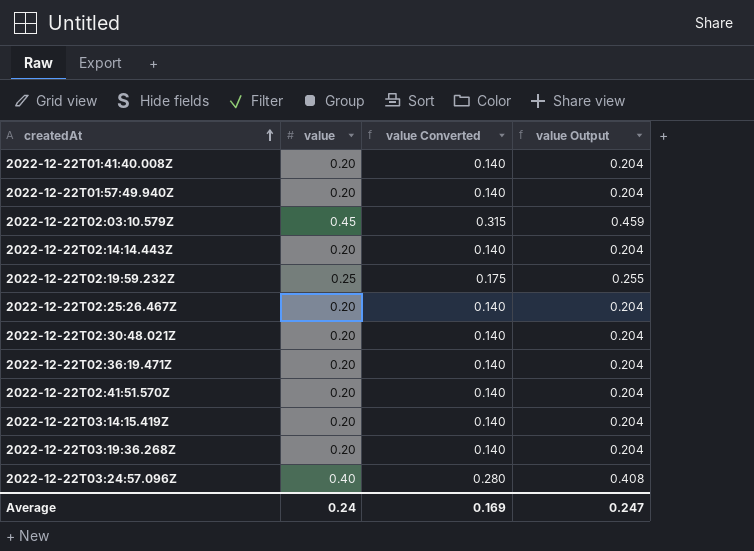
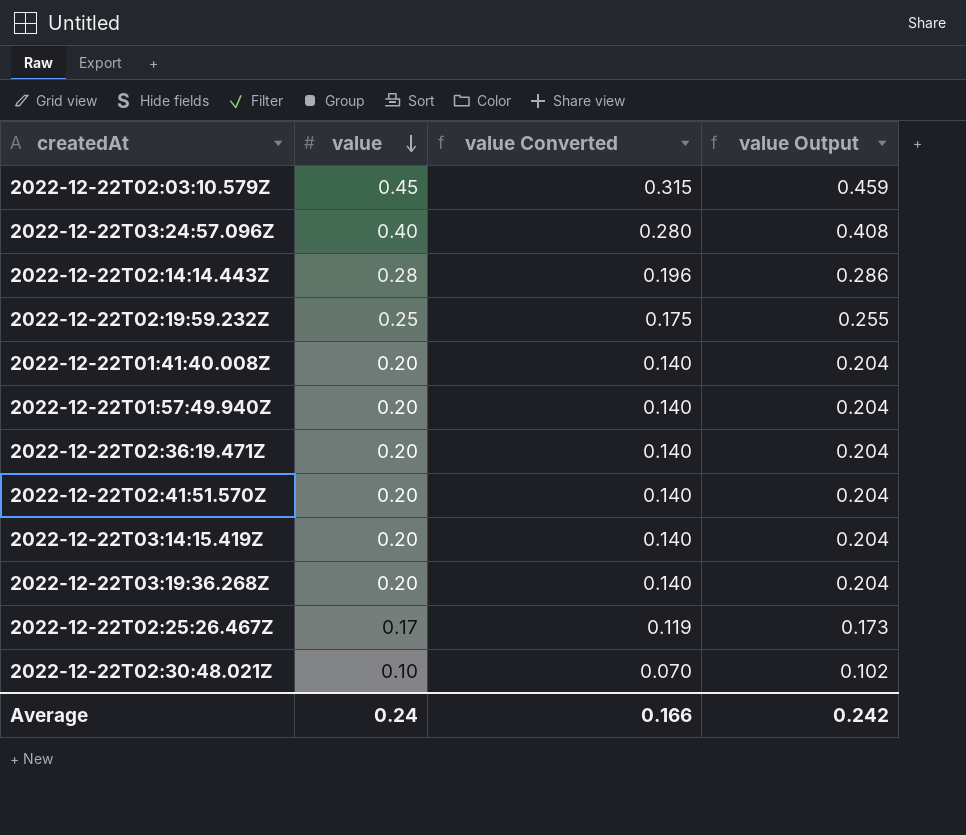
row order: createdAt ascending -> value descending
2022-12-22T02:14:14.443Z | value: 0.20 -> 0.28
2022-12-22T02:14:14.443Z | value Converted: 0.140 -> 0.196
2022-12-22T02:14:14.443Z | value Output: 0.204 -> 0.286
2022-12-22T02:25:26.467Z | value: 0.20 -> 0.17
2022-12-22T02:25:26.467Z | value Converted: 0.140 -> 0.119
2022-12-22T02:25:26.467Z | value Output: 0.204 -> 0.173
2022-12-22T02:30:48.021Z | value: 0.20 -> 0.10
2022-12-22T02:30:48.021Z | value Converted: 0.140 -> 0.070
2022-12-22T02:30:48.021Z | value Output: 0.204 -> 0.102
Average | value Converted: 0.169 -> 0.166
Average | value Output: 0.247 -> 0.242

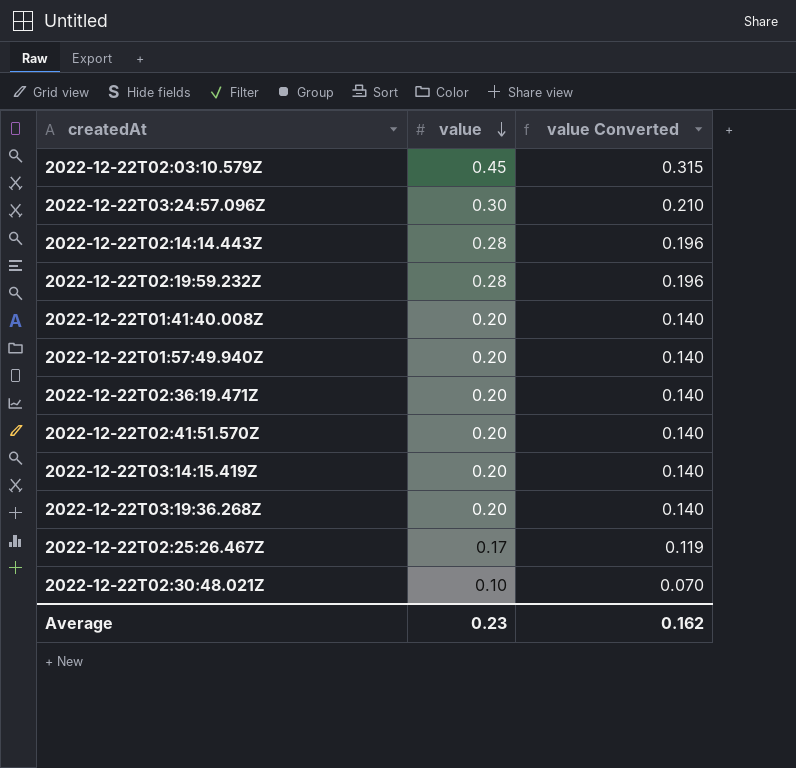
column value Output | formula: [value] * 1.02 -> none
2022-12-22T03:24:57.096Z | value: 0.40 -> 0.30
2022-12-22T03:24:57.096Z | value Converted: 0.280 -> 0.210
2022-12-22T02:19:59.232Z | value: 0.25 -> 0.28
2022-12-22T02:19:59.232Z | value Converted: 0.175 -> 0.196
Average | value: 0.24 -> 0.23
Average | value Converted: 0.166 -> 0.162

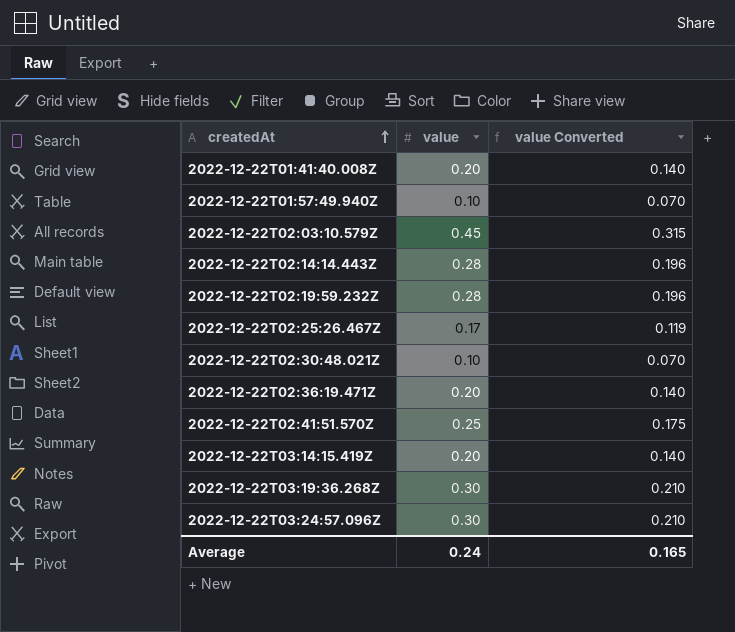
row order: value descending -> createdAt ascending
2022-12-22T01:57:49.940Z | value: 0.20 -> 0.10
2022-12-22T01:57:49.940Z | value Converted: 0.140 -> 0.070
2022-12-22T02:41:51.570Z | value: 0.20 -> 0.25
2022-12-22T02:41:51.570Z | value Converted: 0.140 -> 0.175
2022-12-22T03:19:36.268Z | value: 0.20 -> 0.30
2022-12-22T03:19:36.268Z | value Converted: 0.140 -> 0.210
Average | value: 0.23 -> 0.24
Average | value Converted: 0.162 -> 0.165

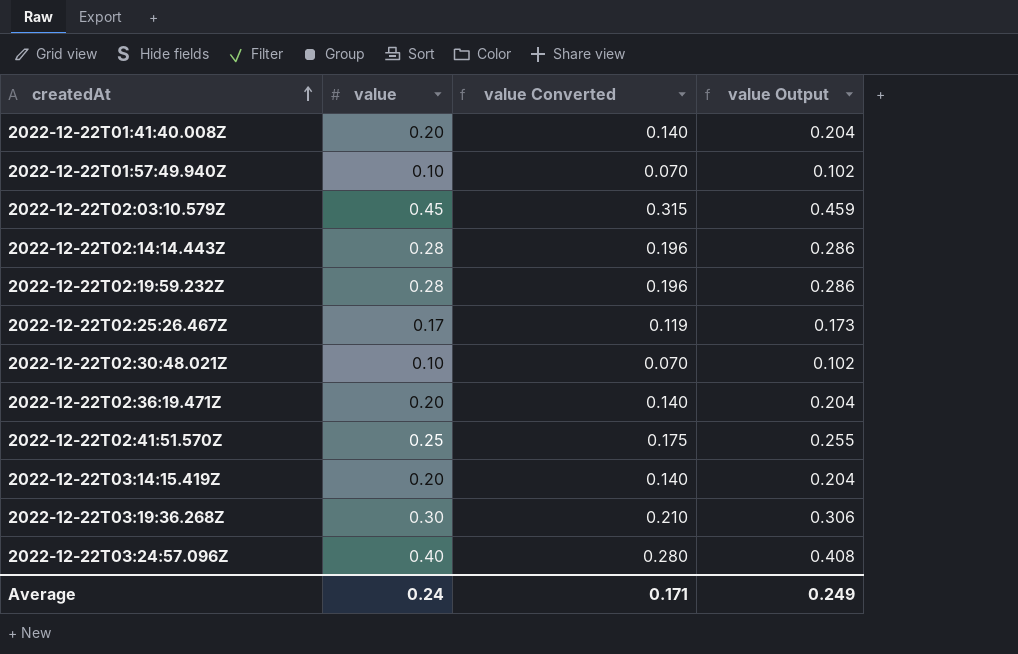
column value Output | formula: none -> [value] * 1.02
2022-12-22T03:24:57.096Z | value: 0.30 -> 0.40
2022-12-22T03:24:57.096Z | value Converted: 0.210 -> 0.280
Average | value Converted: 0.165 -> 0.171

